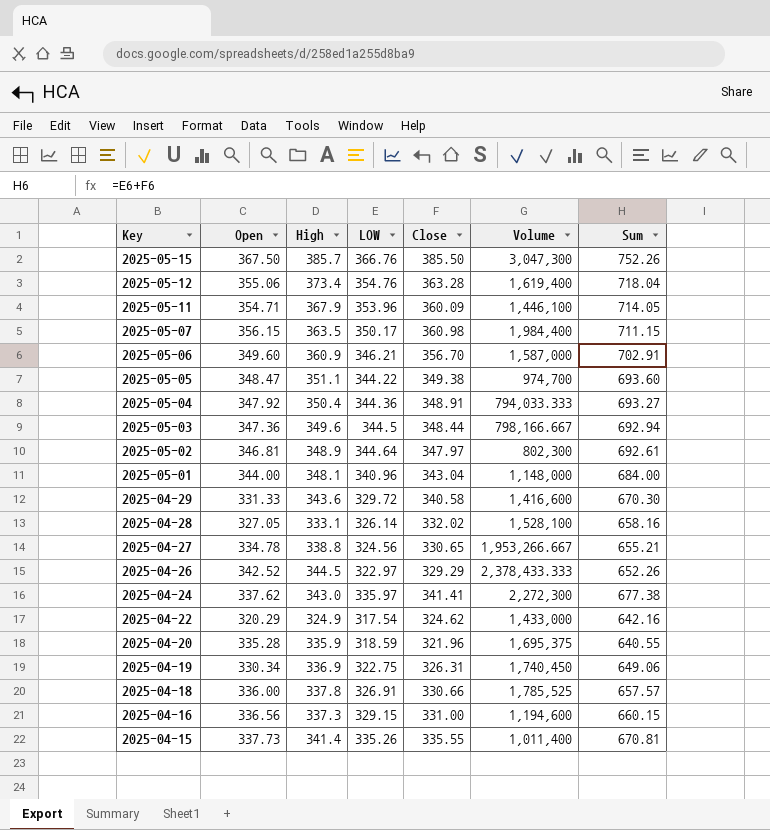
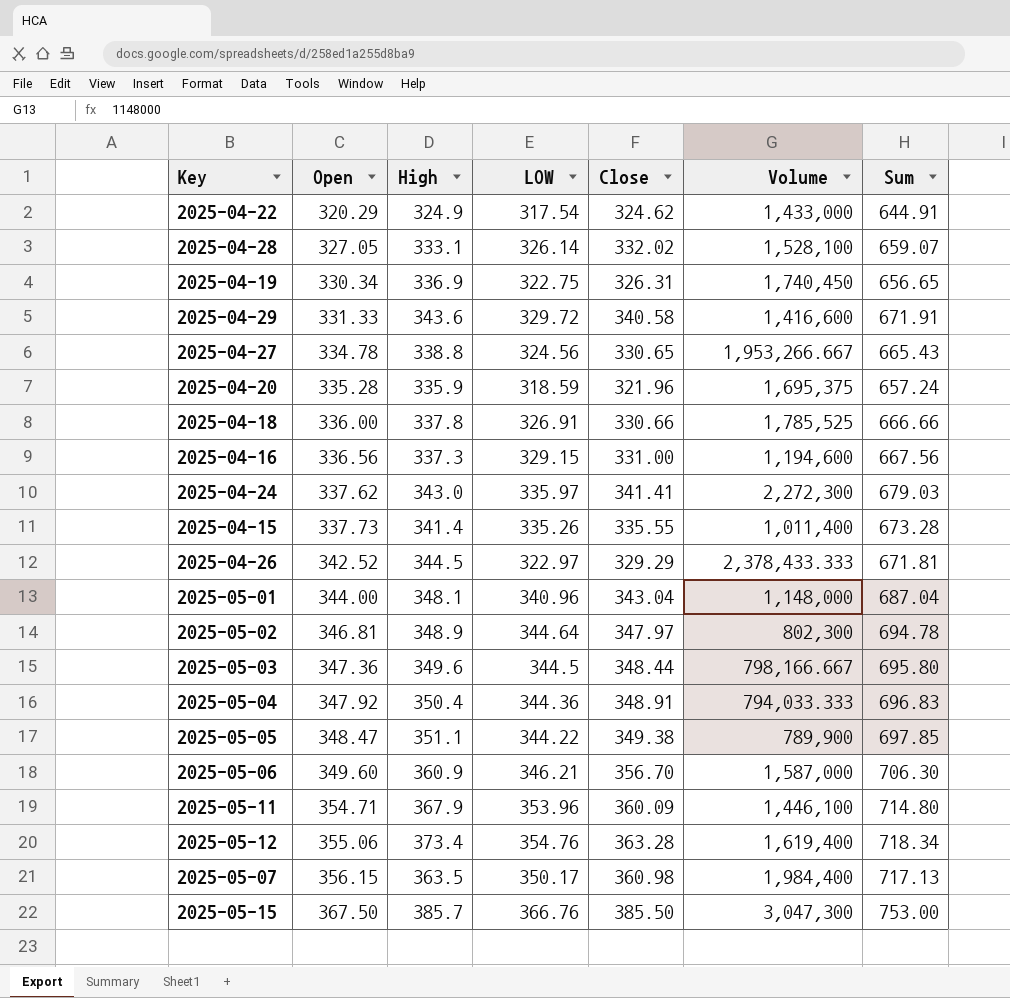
row order: Key descending -> Open ascending
column Sum | formula: [LOW] + [Close] -> [Open] + [Close]
2025-05-05 | Volume: 974,700 -> 789,900

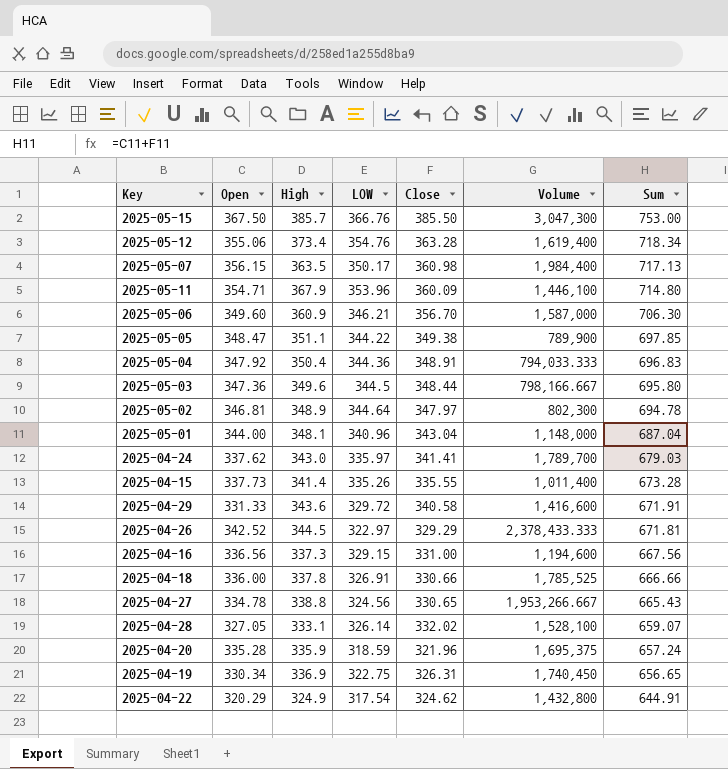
row order: Open ascending -> Sum descending
2025-04-24 | Volume: 2,272,300 -> 1,789,700
2025-04-22 | Volume: 1,433,000 -> 1,432,800

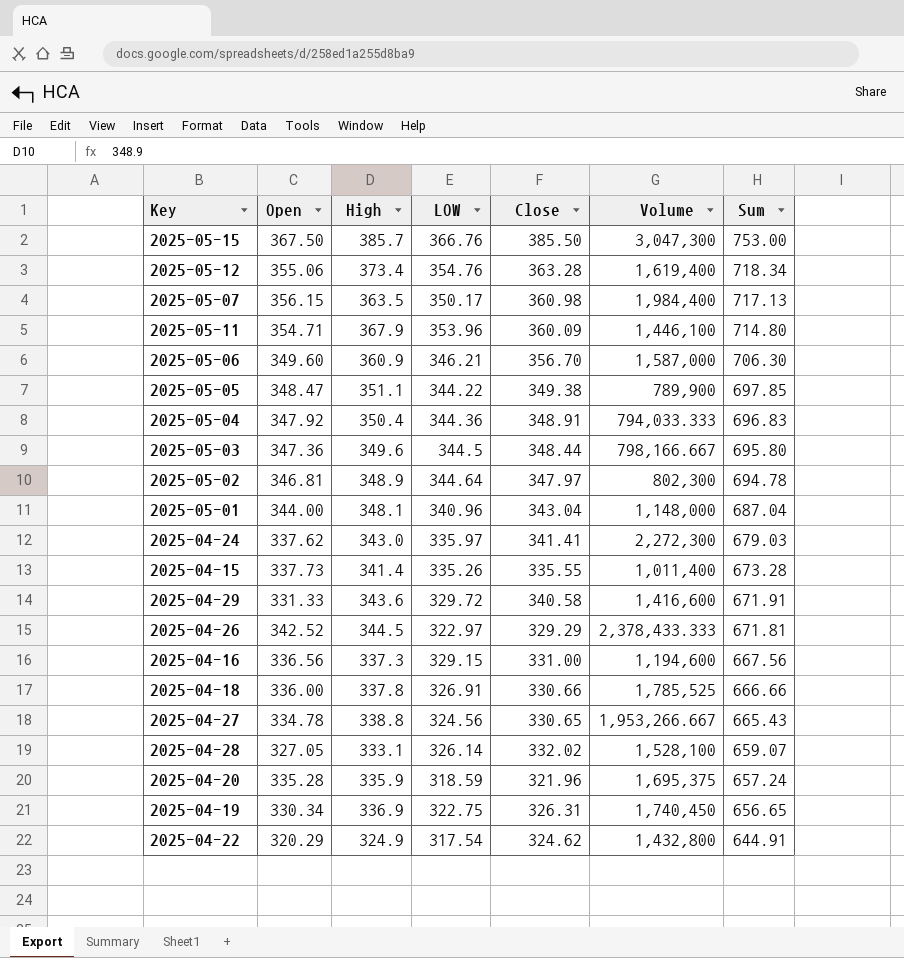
2025-04-24 | Volume: 1,789,700 -> 2,272,300

